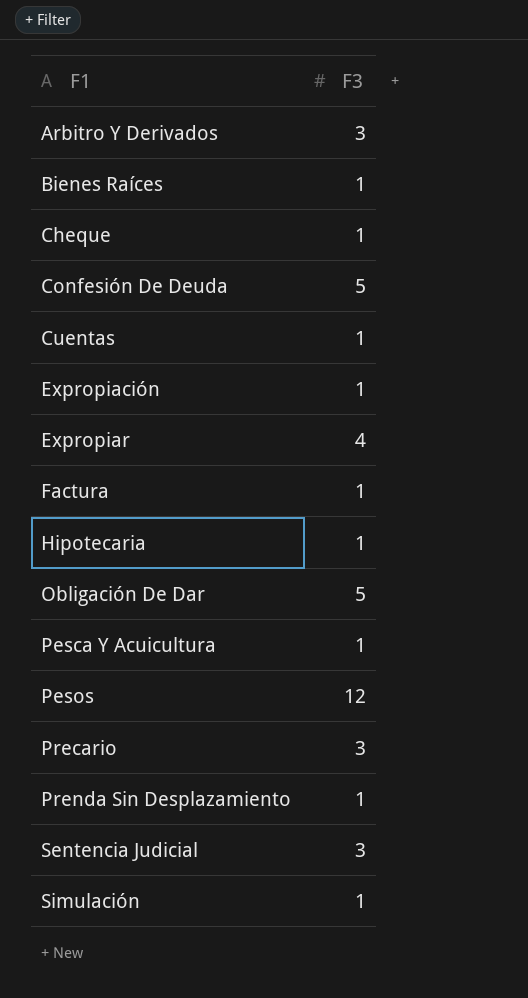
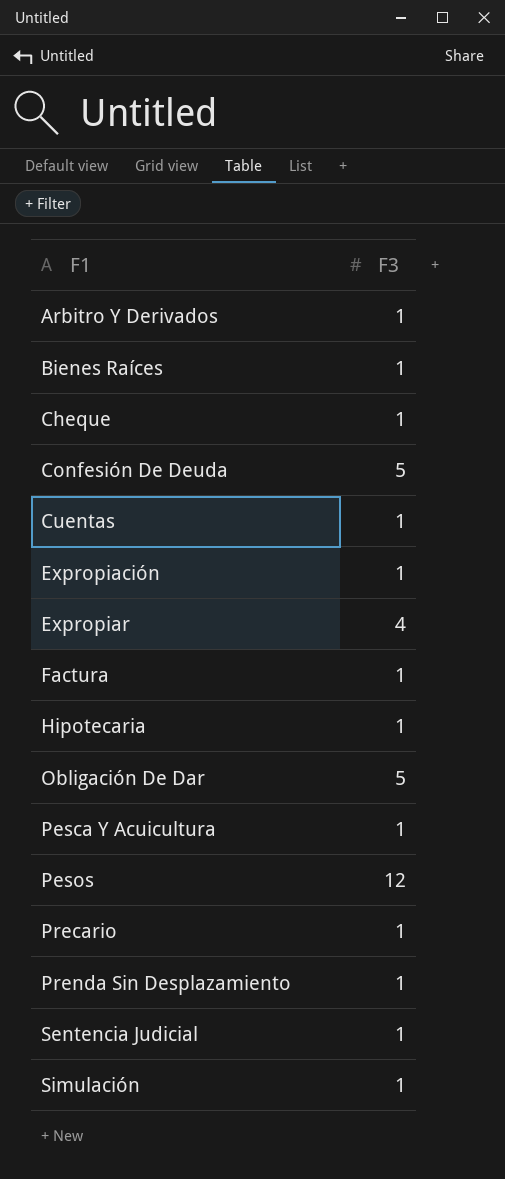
Arbitro Y Derivados | F3: 3 -> 1
Precario | F3: 3 -> 1
Sentencia Judicial | F3: 3 -> 1

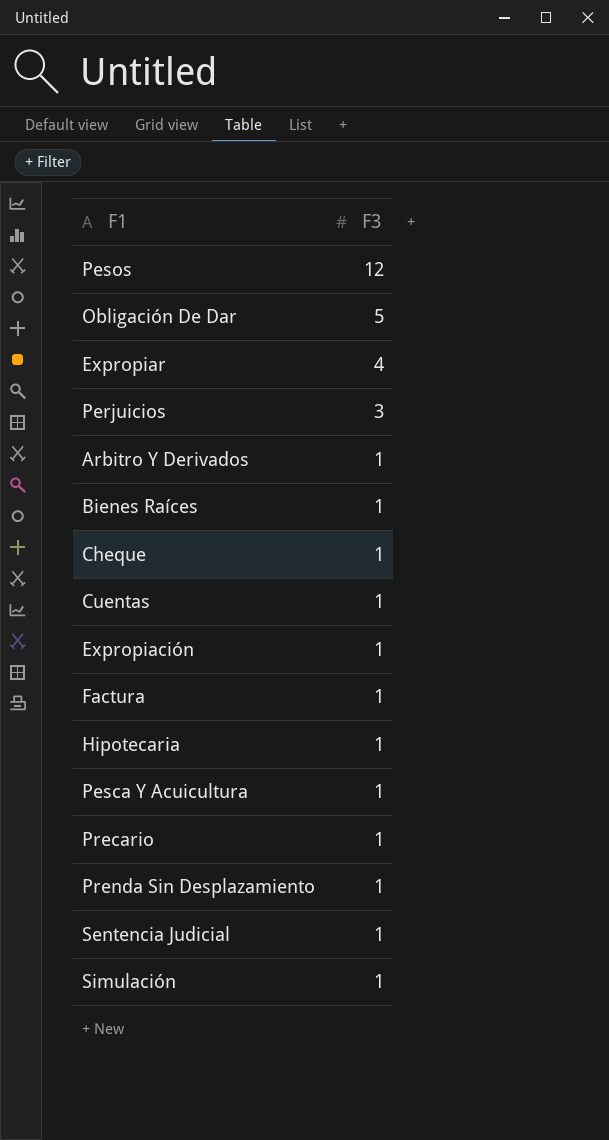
row order: F1 ascending -> F3 descending
row Confesión De Deuda: 5 -> none
row Perjuicios: none -> 3

